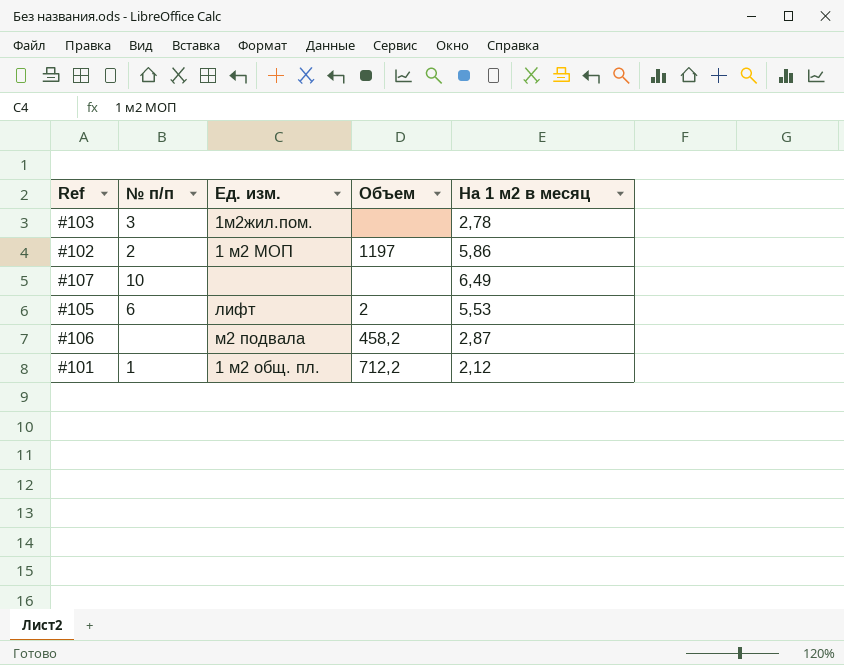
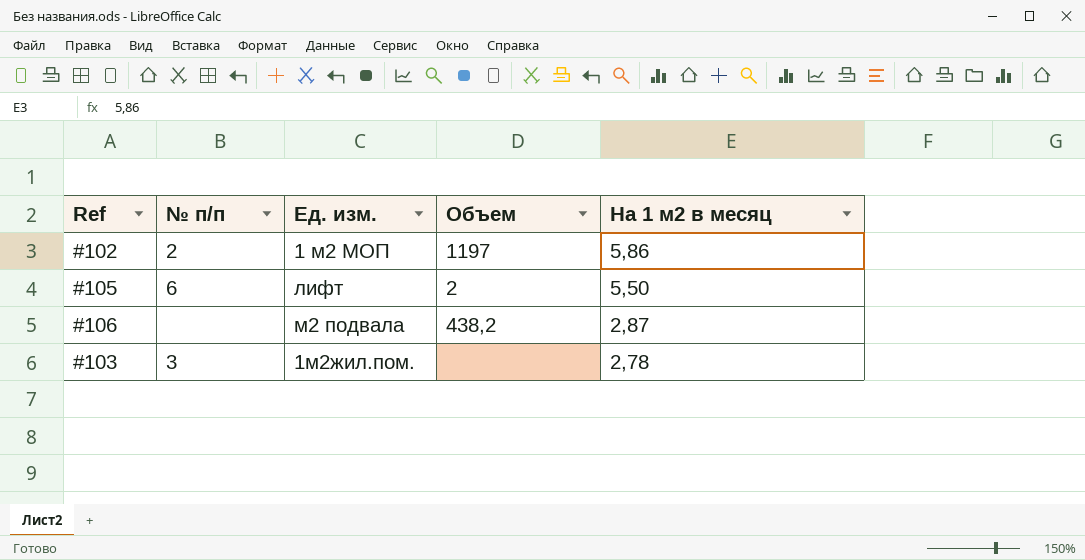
row order: none -> На 1 м2 в месяц descending
row #107: 10 | none | none | 6,49 -> none
row #101: 1 | 1 м2 общ. пл. | 712,2 | 2,12 -> none
#105 | На 1 м2 в месяц: 5,53 -> 5,50
#106 | Объем: 458,2 -> 438,2

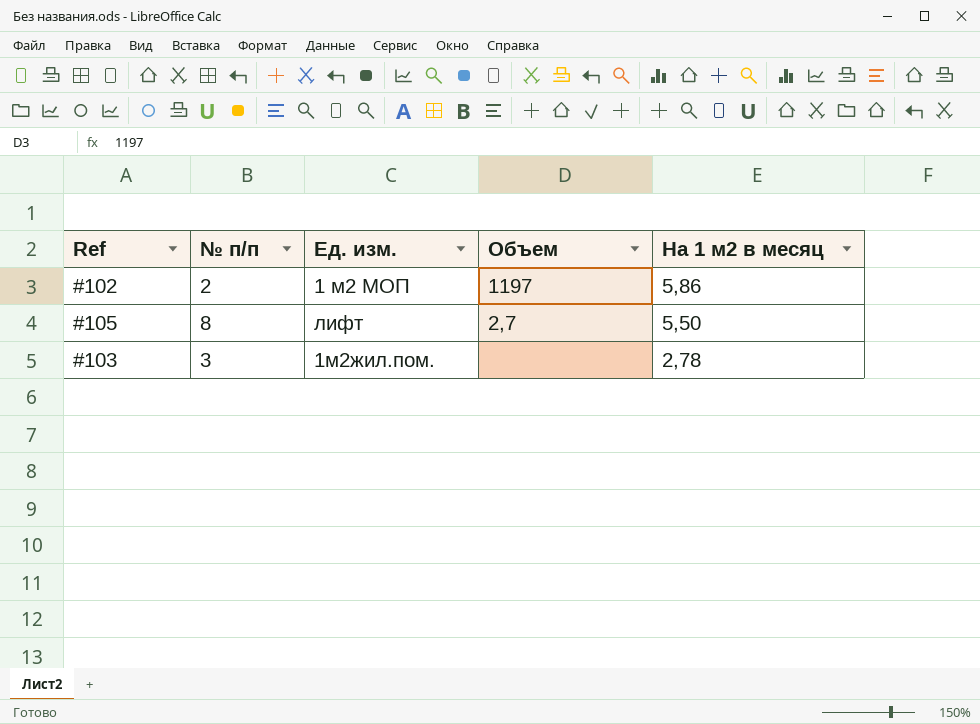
row #106: none | м2 подвала | 438,2 | 2,87 -> none
#105 | № п/п: 6 -> 8
#105 | Объем: 2 -> 2,7

